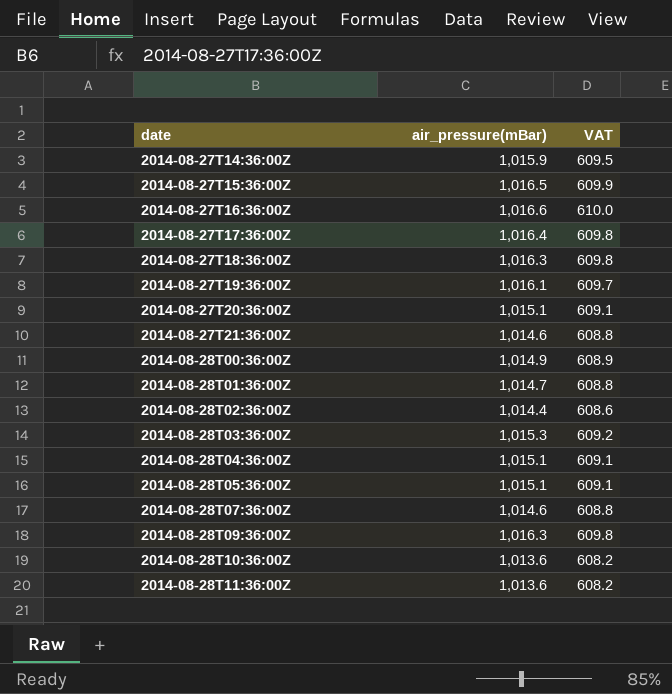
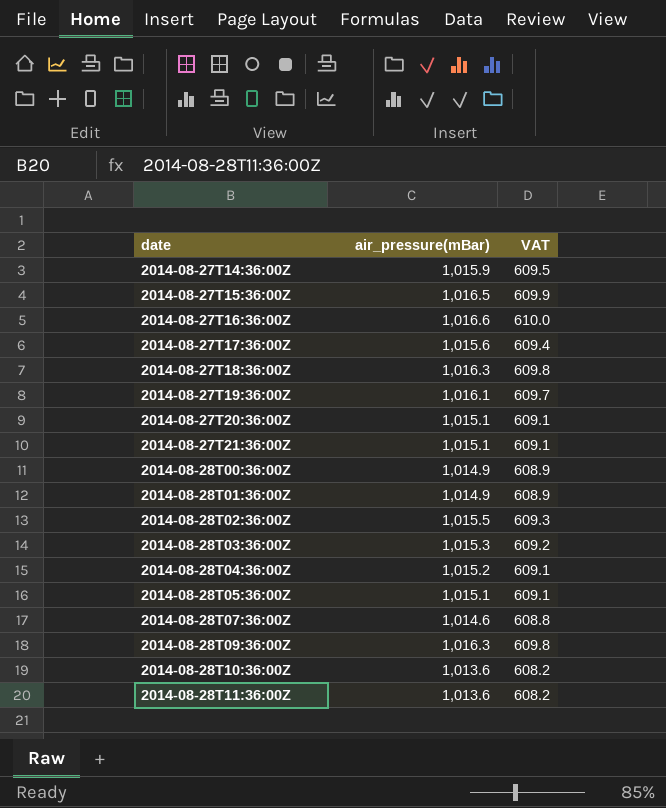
2014-08-27T17:36:00Z | air_pressure(mBar): 1,016.4 -> 1,015.6
2014-08-27T17:36:00Z | VAT: 609.8 -> 609.4
2014-08-27T21:36:00Z | air_pressure(mBar): 1,014.6 -> 1,015.1
2014-08-27T21:36:00Z | VAT: 608.8 -> 609.1
2014-08-28T01:36:00Z | air_pressure(mBar): 1,014.7 -> 1,014.9
2014-08-28T01:36:00Z | VAT: 608.8 -> 608.9
2014-08-28T02:36:00Z | air_pressure(mBar): 1,014.4 -> 1,015.5
2014-08-28T02:36:00Z | VAT: 608.6 -> 609.3
2014-08-28T04:36:00Z | air_pressure(mBar): 1,015.1 -> 1,015.2

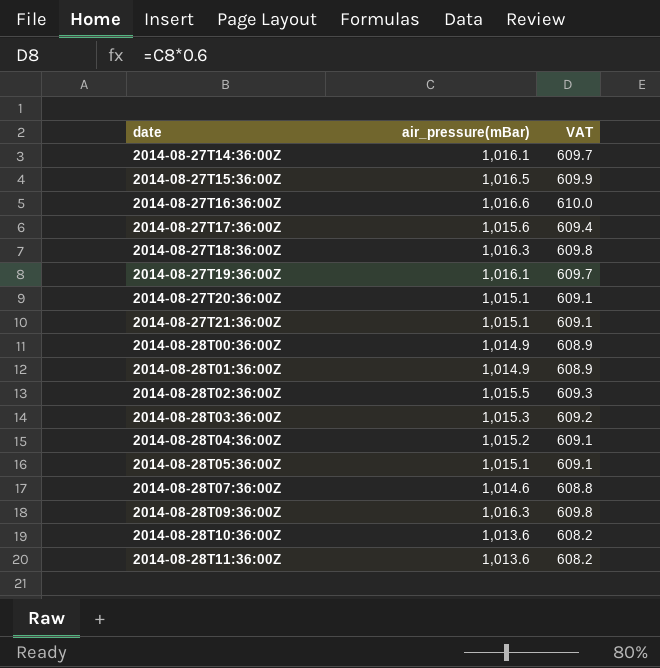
2014-08-27T14:36:00Z | air_pressure(mBar): 1,015.9 -> 1,016.1
2014-08-27T14:36:00Z | VAT: 609.5 -> 609.7

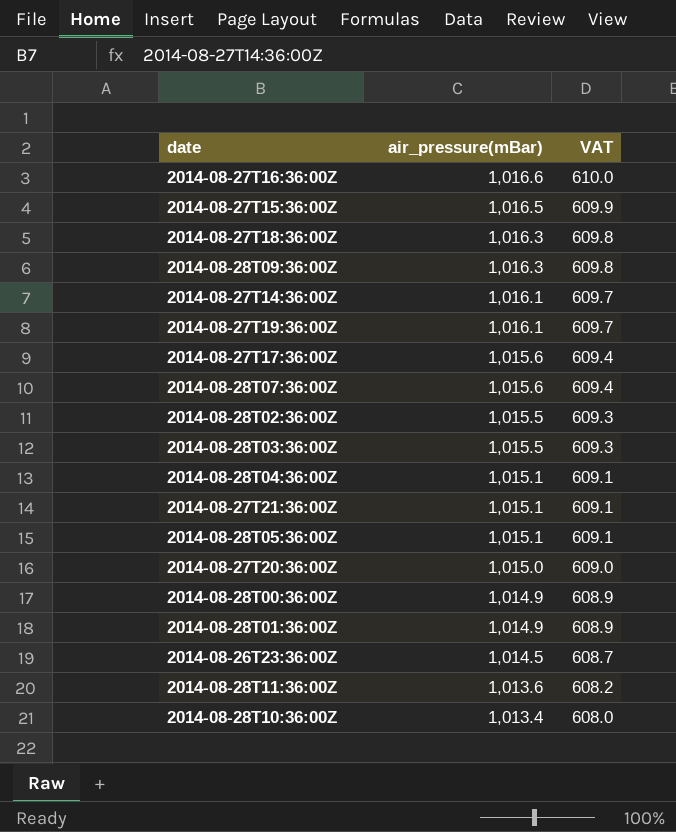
row order: date ascending -> air_pressure(mBar) descending
2014-08-28T07:36:00Z | air_pressure(mBar): 1,014.6 -> 1,015.6
2014-08-28T07:36:00Z | VAT: 608.8 -> 609.4
2014-08-28T03:36:00Z | air_pressure(mBar): 1,015.3 -> 1,015.5
2014-08-28T03:36:00Z | VAT: 609.2 -> 609.3
2014-08-28T04:36:00Z | air_pressure(mBar): 1,015.2 -> 1,015.1
2014-08-27T20:36:00Z | air_pressure(mBar): 1,015.1 -> 1,015.0
2014-08-27T20:36:00Z | VAT: 609.1 -> 609.0
row 2014-08-26T23:36:00Z: none -> 1,014.5 | 608.7
2014-08-28T10:36:00Z | air_pressure(mBar): 1,013.6 -> 1,013.4
2014-08-28T10:36:00Z | VAT: 608.2 -> 608.0

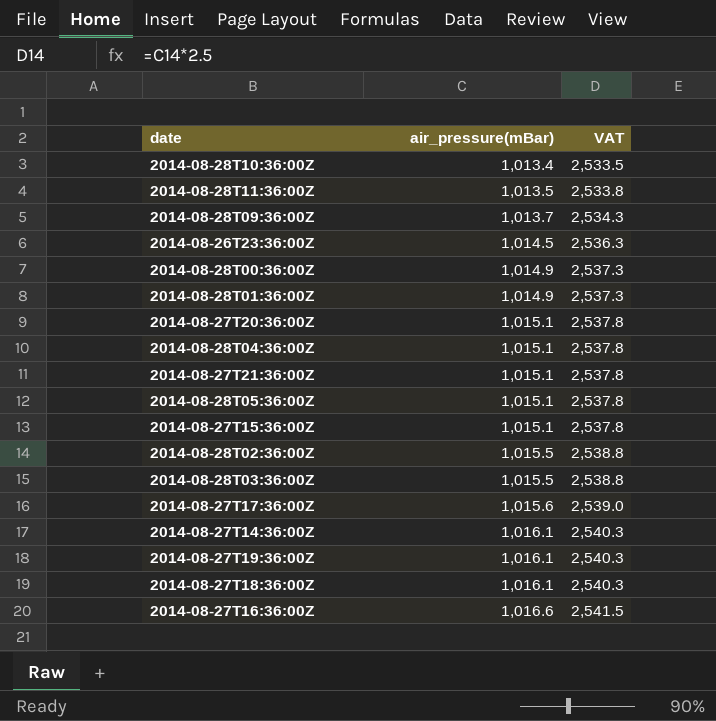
row order: air_pressure(mBar) descending -> air_pressure(mBar) ascending
column VAT | formula: [air_pressure(mBar)] * 0.6 -> [air_pressure(mBar)] * 2.5
row 2014-08-28T07:36:00Z: 1,015.6 | 609.4 -> none
2014-08-28T11:36:00Z | air_pressure(mBar): 1,013.6 -> 1,013.5
2014-08-28T09:36:00Z | air_pressure(mBar): 1,016.3 -> 1,013.7
2014-08-27T20:36:00Z | air_pressure(mBar): 1,015.0 -> 1,015.1
2014-08-27T15:36:00Z | air_pressure(mBar): 1,016.5 -> 1,015.1
2014-08-27T18:36:00Z | air_pressure(mBar): 1,016.3 -> 1,016.1

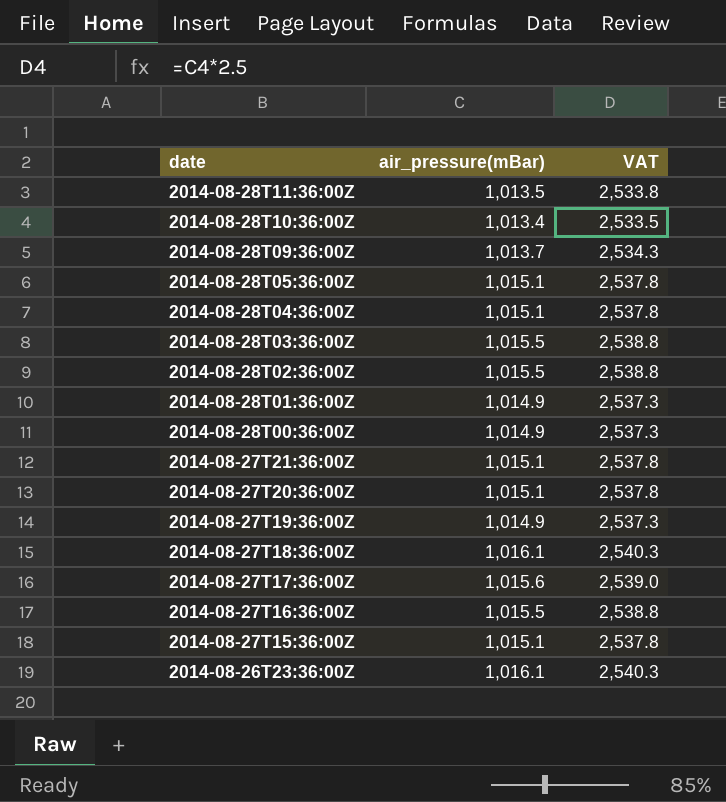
row order: air_pressure(mBar) ascending -> date descending
row 2014-08-27T14:36:00Z: 1,016.1 | 2,540.3 -> none
2014-08-27T19:36:00Z | air_pressure(mBar): 1,016.1 -> 1,014.9
2014-08-27T19:36:00Z | VAT: 2,540.3 -> 2,537.3
2014-08-27T16:36:00Z | air_pressure(mBar): 1,016.6 -> 1,015.5
2014-08-27T16:36:00Z | VAT: 2,541.5 -> 2,538.8
2014-08-26T23:36:00Z | air_pressure(mBar): 1,014.5 -> 1,016.1
2014-08-26T23:36:00Z | VAT: 2,536.3 -> 2,540.3

